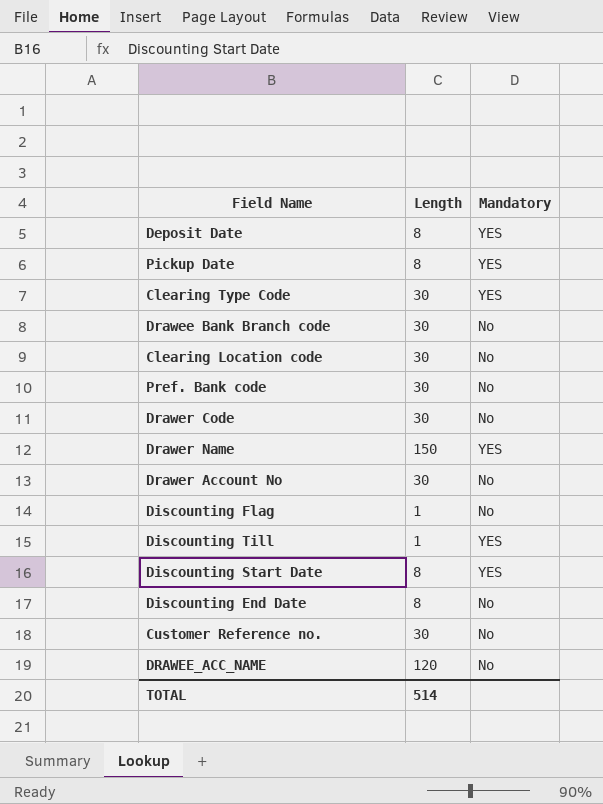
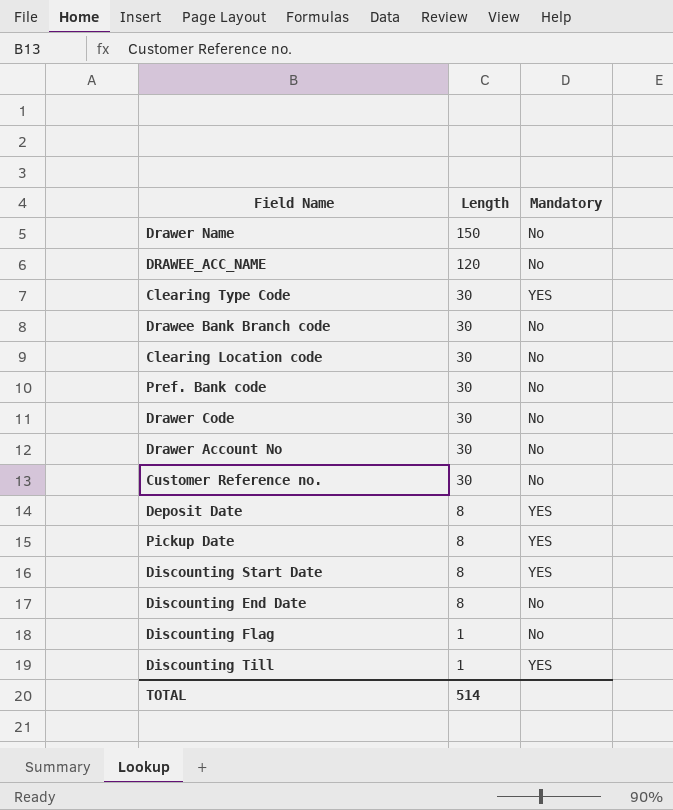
row order: none -> Length descending
Drawer Name | Mandatory: YES -> No

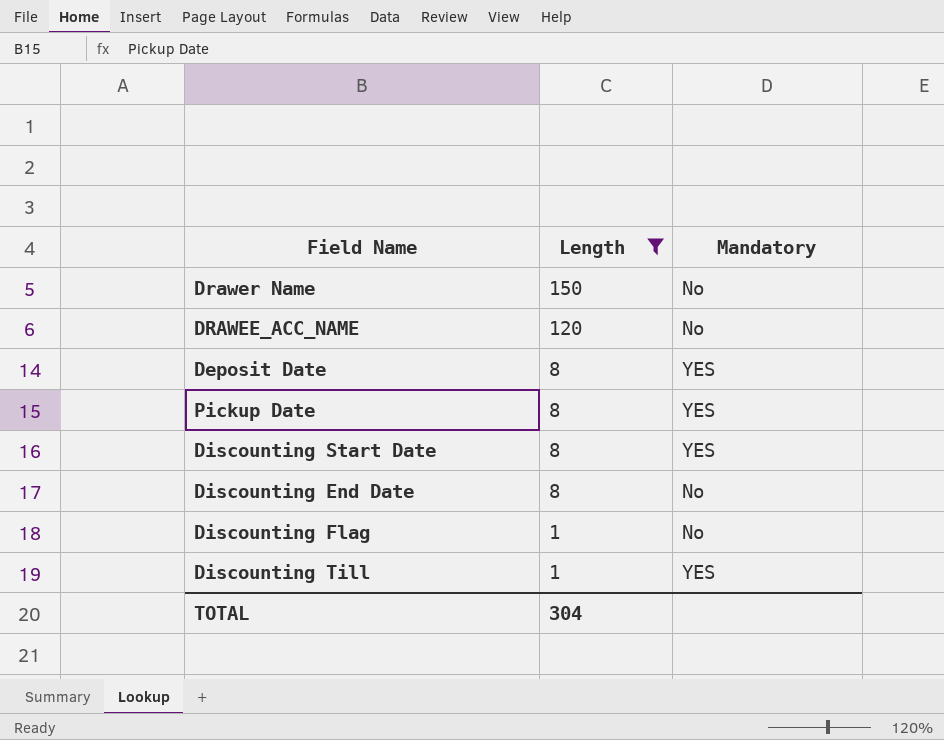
filter: none -> Length != 30
TOTAL | Length: 514 -> 304

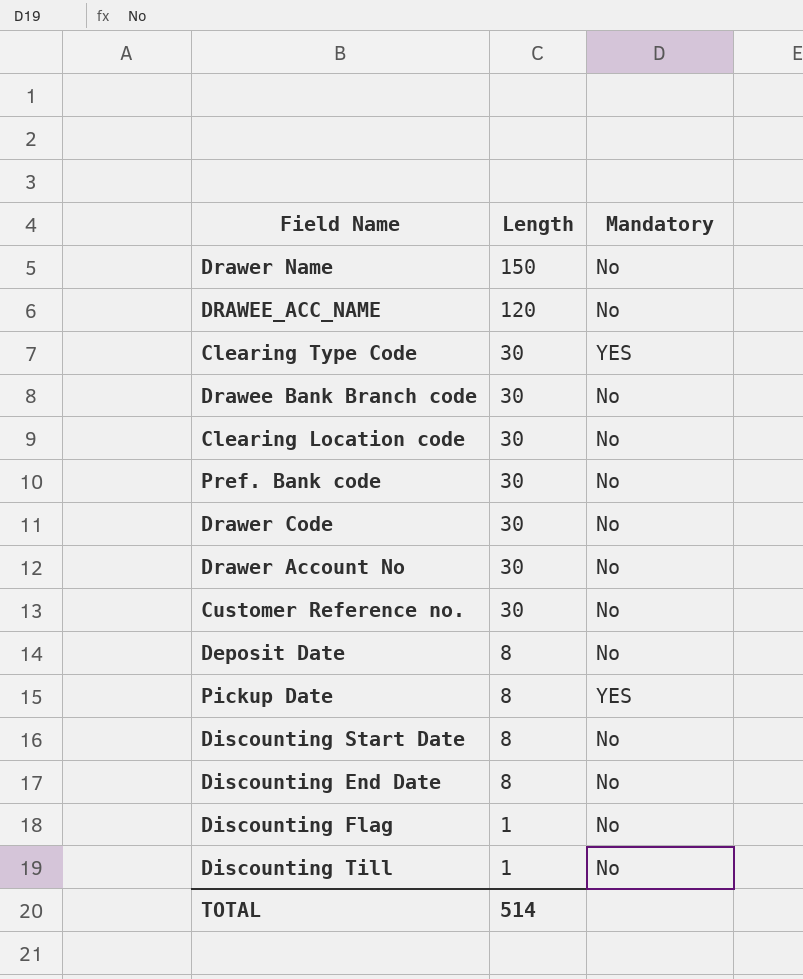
filter: Length != 30 -> none
Deposit Date | Mandatory: YES -> No
Discounting Start Date | Mandatory: YES -> No
Discounting Till | Mandatory: YES -> No
TOTAL | Length: 304 -> 514

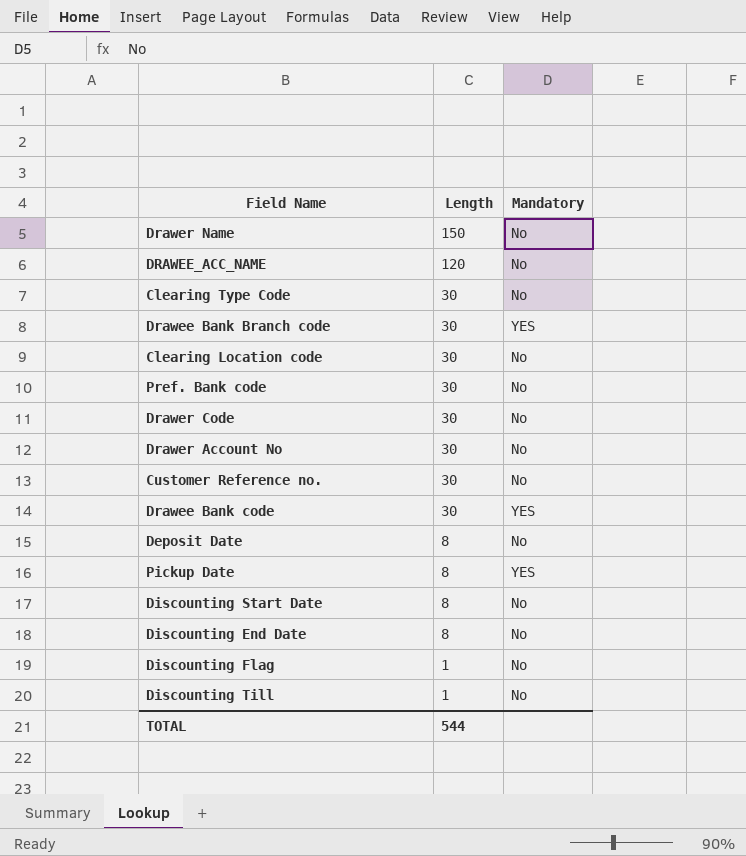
Clearing Type Code | Mandatory: YES -> No
Drawee Bank Branch code | Mandatory: No -> YES
row Drawee Bank code: none -> 30 | YES
TOTAL | Length: 514 -> 544

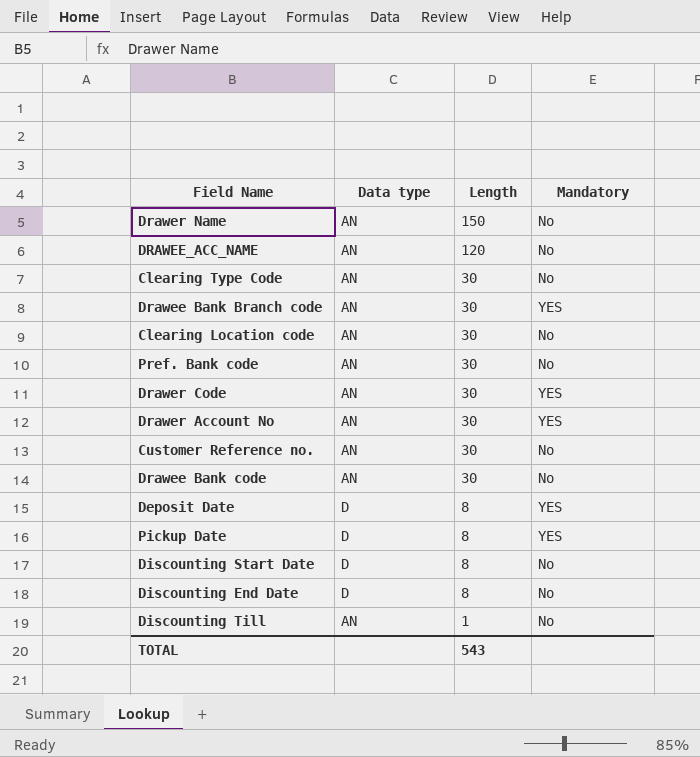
column Data type | position: none -> 2
row Discounting Flag: 1 | No -> none
Drawer Code | Mandatory: No -> YES
Drawer Account No | Mandatory: No -> YES
Drawee Bank code | Mandatory: YES -> No
Deposit Date | Mandatory: No -> YES
TOTAL | Length: 544 -> 543

